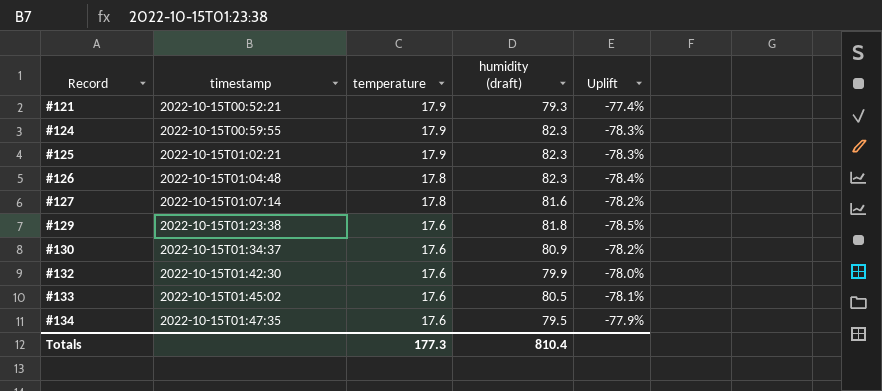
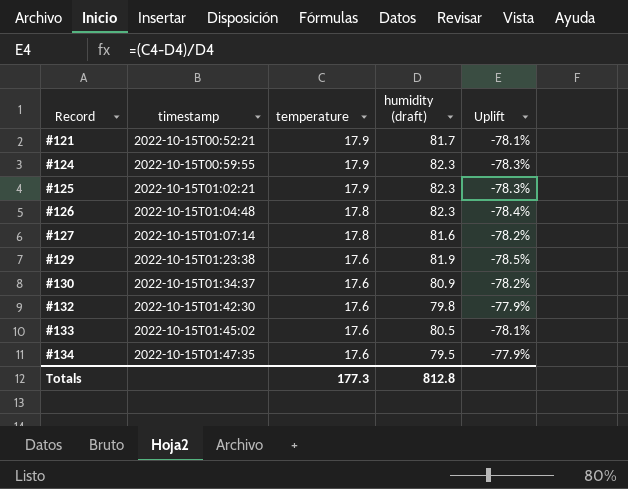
#121 | humidity (draft): 79.3 -> 81.7
#121 | Uplift: -77.4% -> -78.1%
#129 | humidity (draft): 81.8 -> 81.9
#132 | humidity (draft): 79.9 -> 79.8
#132 | Uplift: -78.0% -> -77.9%
Totals | humidity (draft): 810.4 -> 812.8

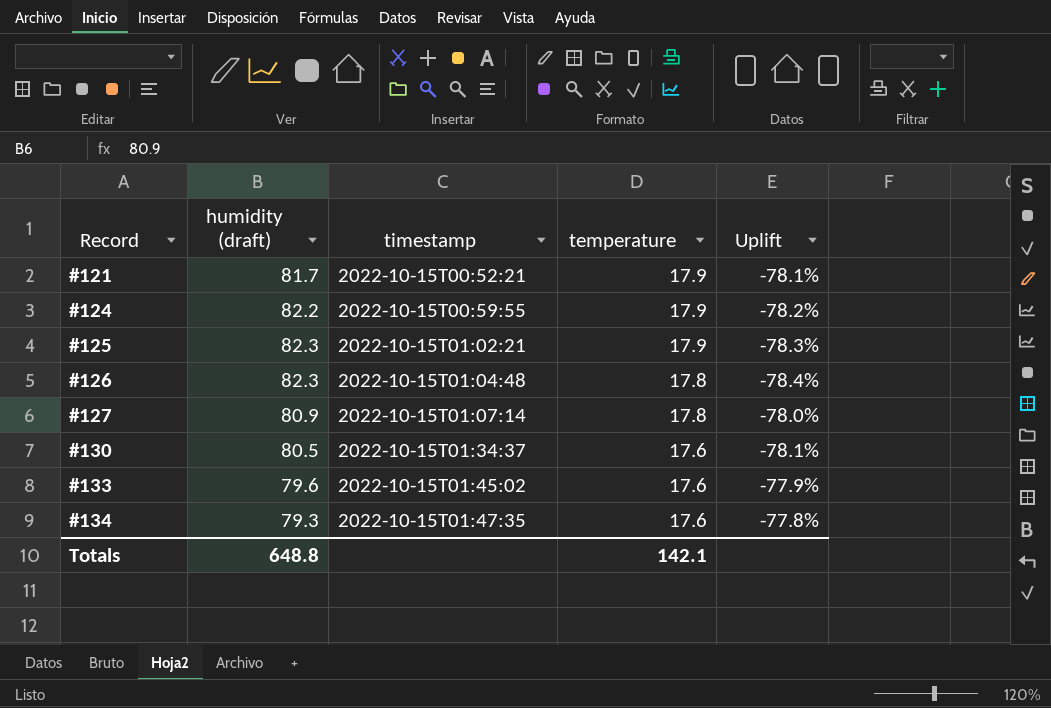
column humidity (draft) | position: 4 -> 2
row #129: 2022-10-15T01:23:38 | 17.6 | 81.9 | -78.5% -> none
row #132: 2022-10-15T01:42:30 | 17.6 | 79.8 | -77.9% -> none
#124 | humidity (draft): 82.3 -> 82.2
#124 | Uplift: -78.3% -> -78.2%
#127 | humidity (draft): 81.6 -> 80.9
#127 | Uplift: -78.2% -> -78.0%
#130 | humidity (draft): 80.9 -> 80.5
#130 | Uplift: -78.2% -> -78.1%
#133 | humidity (draft): 80.5 -> 79.6
#133 | Uplift: -78.1% -> -77.9%
#134 | humidity (draft): 79.5 -> 79.3
#134 | Uplift: -77.9% -> -77.8%
Totals | humidity (draft): 812.8 -> 648.8
Totals | temperature: 177.3 -> 142.1

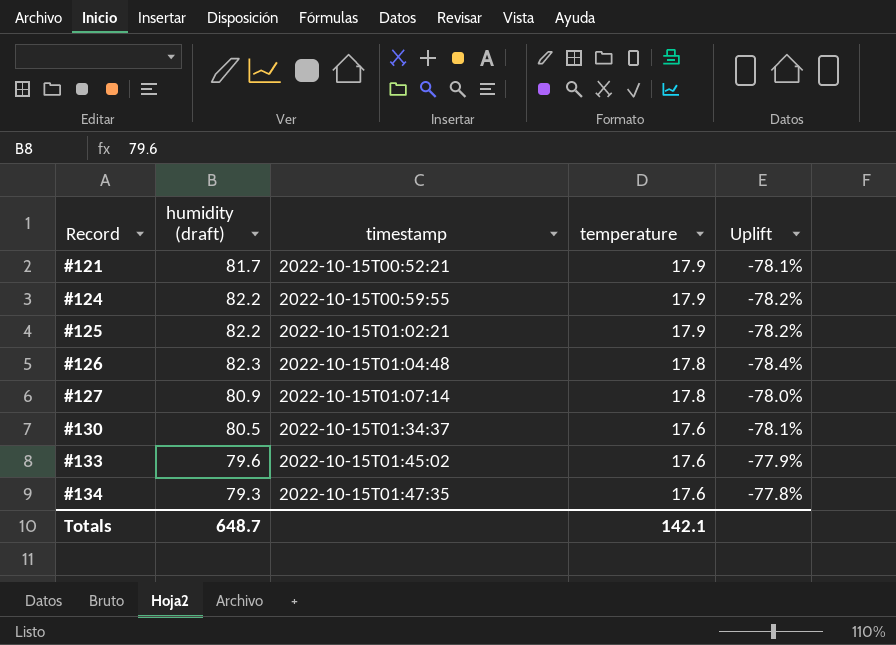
#125 | humidity (draft): 82.3 -> 82.2
#125 | Uplift: -78.3% -> -78.2%
Totals | humidity (draft): 648.8 -> 648.7

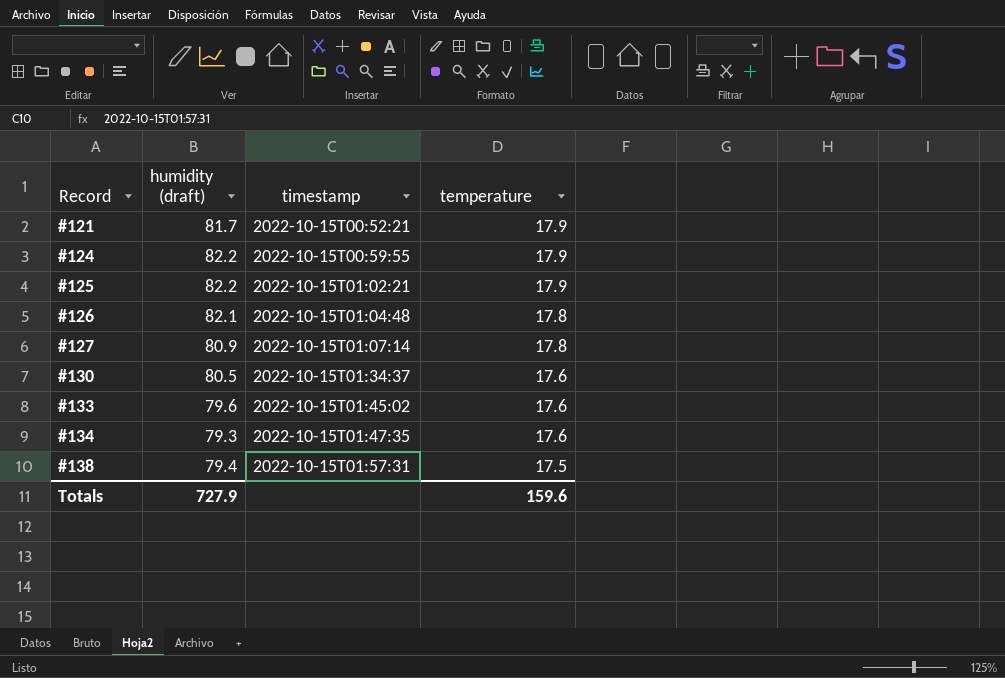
column Uplift | formula: ([temperature] - [humidity (draft)]) / [humidity (draft)] -> none
#126 | humidity (draft): 82.3 -> 82.1
row #138: none -> 79.4 | 2022-10-15T01:57:31 | 17.5
Totals | humidity (draft): 648.7 -> 727.9
Totals | temperature: 142.1 -> 159.6

